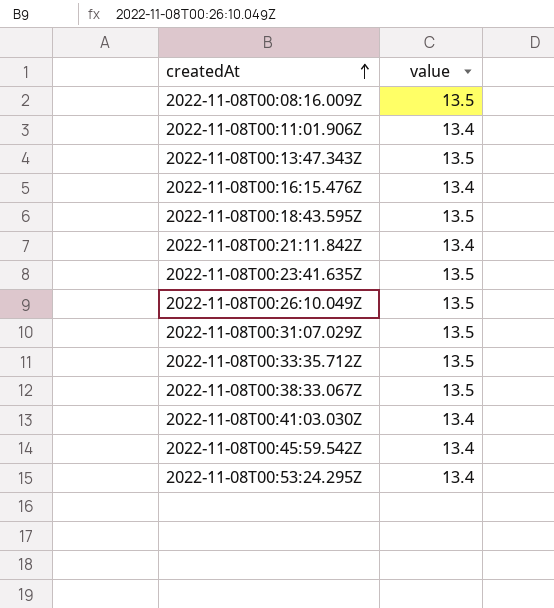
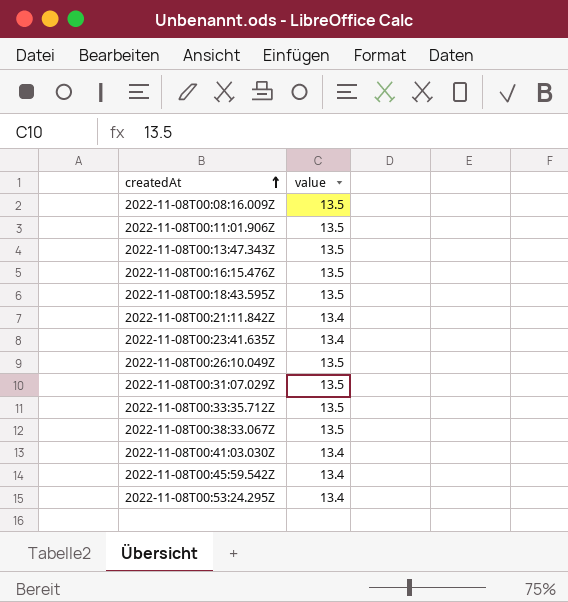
2022-11-08T00:11:01.906Z | value: 13.4 -> 13.5
2022-11-08T00:16:15.476Z | value: 13.4 -> 13.5
2022-11-08T00:23:41.635Z | value: 13.5 -> 13.4

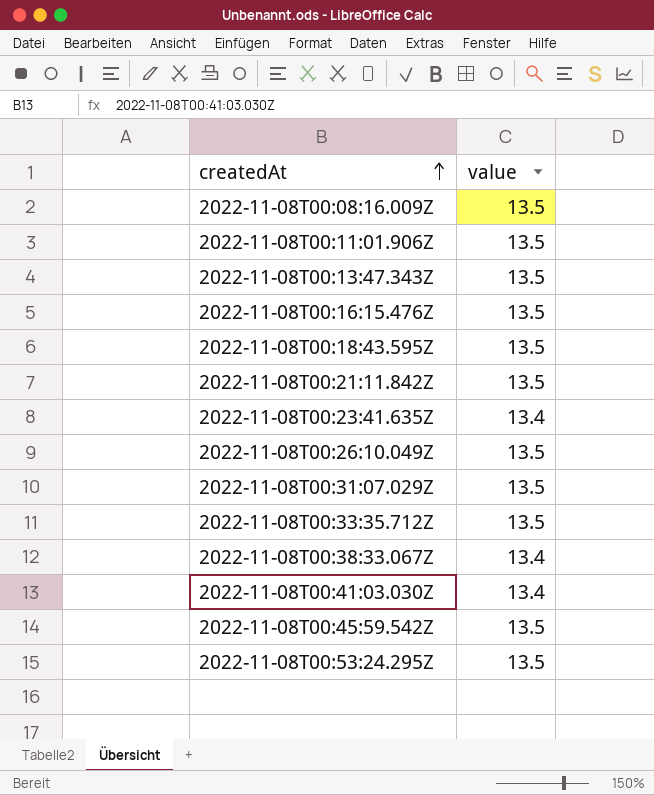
2022-11-08T00:21:11.842Z | value: 13.4 -> 13.5
2022-11-08T00:38:33.067Z | value: 13.5 -> 13.4
2022-11-08T00:45:59.542Z | value: 13.4 -> 13.5
2022-11-08T00:53:24.295Z | value: 13.4 -> 13.5

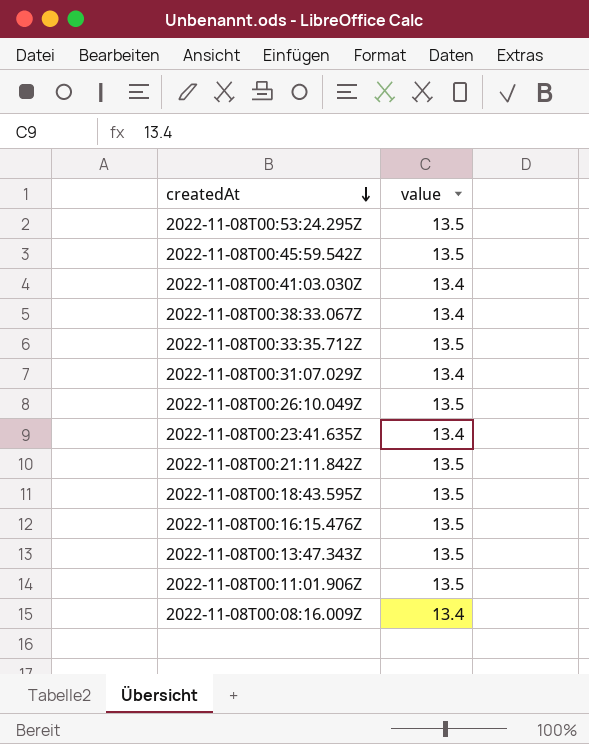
row order: createdAt ascending -> createdAt descending
2022-11-08T00:31:07.029Z | value: 13.5 -> 13.4
2022-11-08T00:08:16.009Z | value: 13.5 -> 13.4

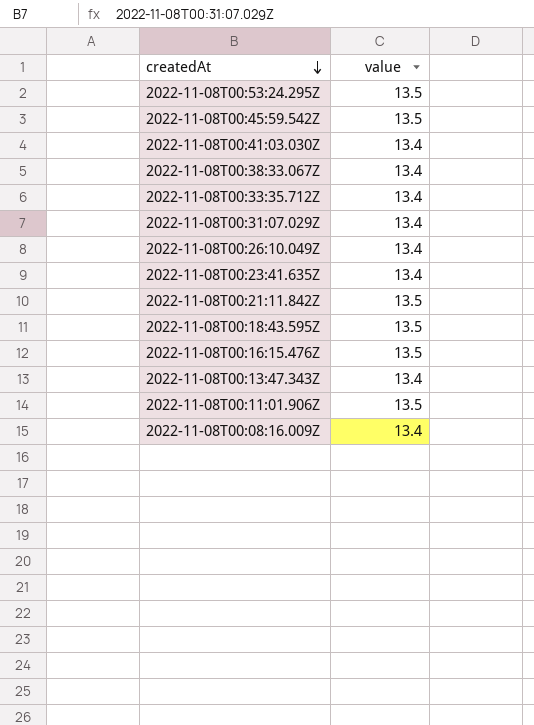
2022-11-08T00:33:35.712Z | value: 13.5 -> 13.4
2022-11-08T00:26:10.049Z | value: 13.5 -> 13.4
2022-11-08T00:13:47.343Z | value: 13.5 -> 13.4

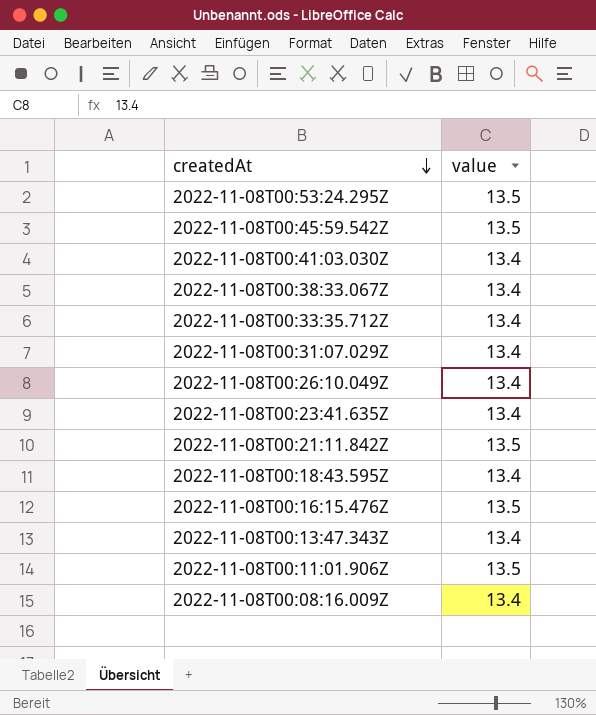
2022-11-08T00:18:43.595Z | value: 13.5 -> 13.4

